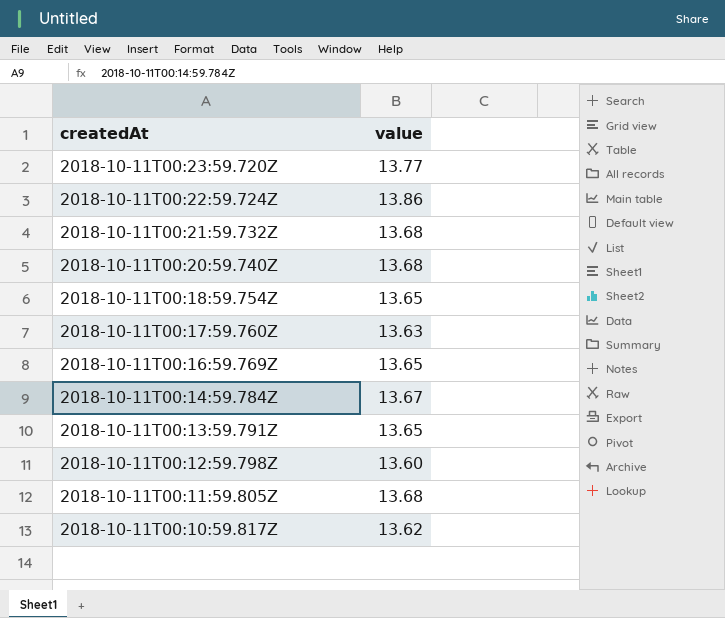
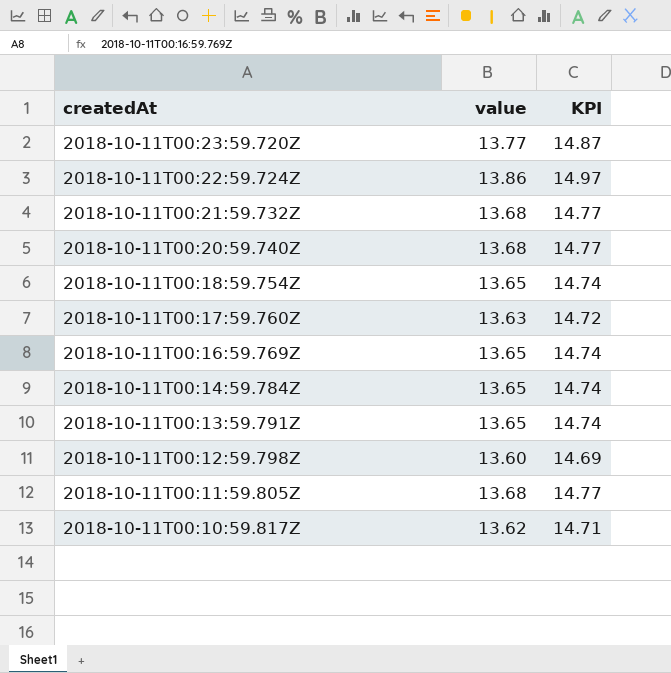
column KPI | formula: none -> [value] * 1.08
2018-10-11T00:14:59.784Z | value: 13.67 -> 13.65

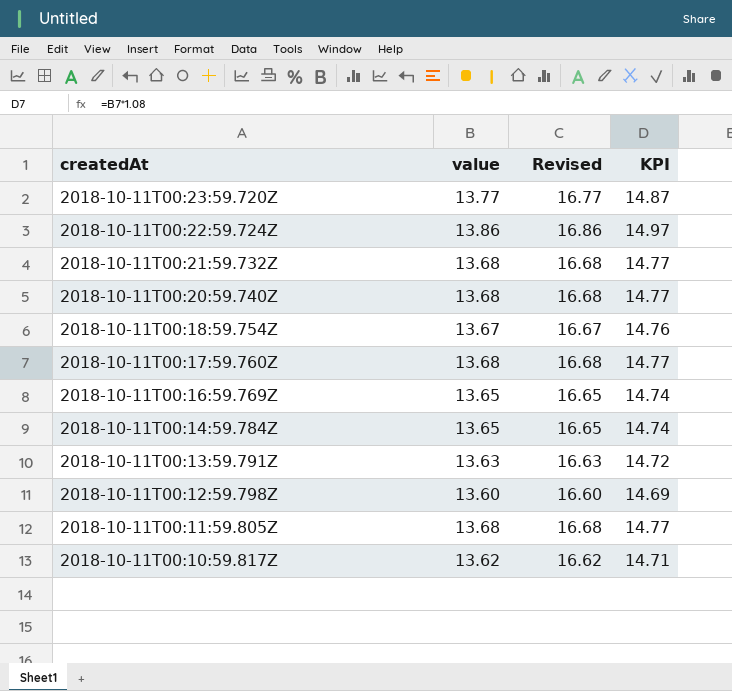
column Revised | formula: none -> [value] + 3
2018-10-11T00:18:59.754Z | value: 13.65 -> 13.67
2018-10-11T00:18:59.754Z | KPI: 14.74 -> 14.76
2018-10-11T00:17:59.760Z | value: 13.63 -> 13.68
2018-10-11T00:17:59.760Z | KPI: 14.72 -> 14.77
2018-10-11T00:13:59.791Z | value: 13.65 -> 13.63
2018-10-11T00:13:59.791Z | KPI: 14.74 -> 14.72

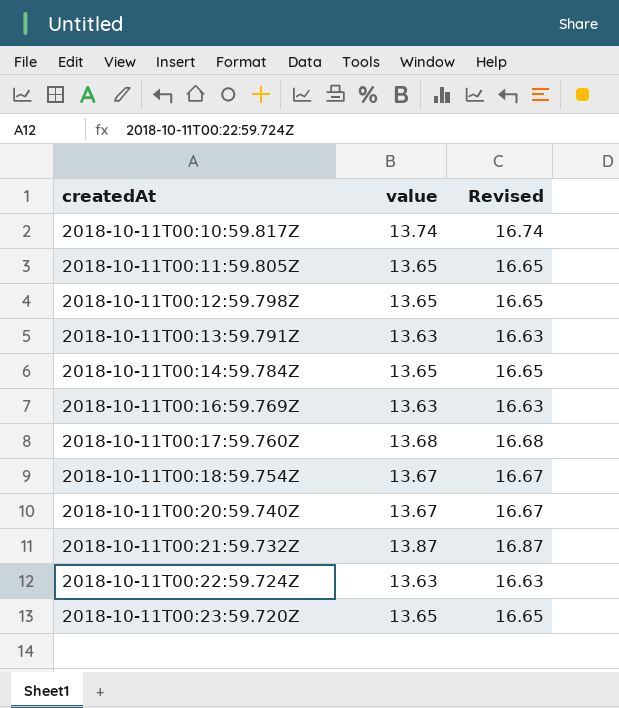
row order: createdAt descending -> createdAt ascending
column KPI | formula: [value] * 1.08 -> none
2018-10-11T00:10:59.817Z | value: 13.62 -> 13.74
2018-10-11T00:10:59.817Z | Revised: 16.62 -> 16.74
2018-10-11T00:11:59.805Z | value: 13.68 -> 13.65
2018-10-11T00:11:59.805Z | Revised: 16.68 -> 16.65
2018-10-11T00:12:59.798Z | value: 13.60 -> 13.65
2018-10-11T00:12:59.798Z | Revised: 16.60 -> 16.65
2018-10-11T00:16:59.769Z | value: 13.65 -> 13.63
2018-10-11T00:16:59.769Z | Revised: 16.65 -> 16.63
2018-10-11T00:20:59.740Z | value: 13.68 -> 13.67
2018-10-11T00:20:59.740Z | Revised: 16.68 -> 16.67
2018-10-11T00:21:59.732Z | value: 13.68 -> 13.87
2018-10-11T00:21:59.732Z | Revised: 16.68 -> 16.87
2018-10-11T00:22:59.724Z | value: 13.86 -> 13.63
2018-10-11T00:22:59.724Z | Revised: 16.86 -> 16.63
2018-10-11T00:23:59.720Z | value: 13.77 -> 13.65
2018-10-11T00:23:59.720Z | Revised: 16.77 -> 16.65

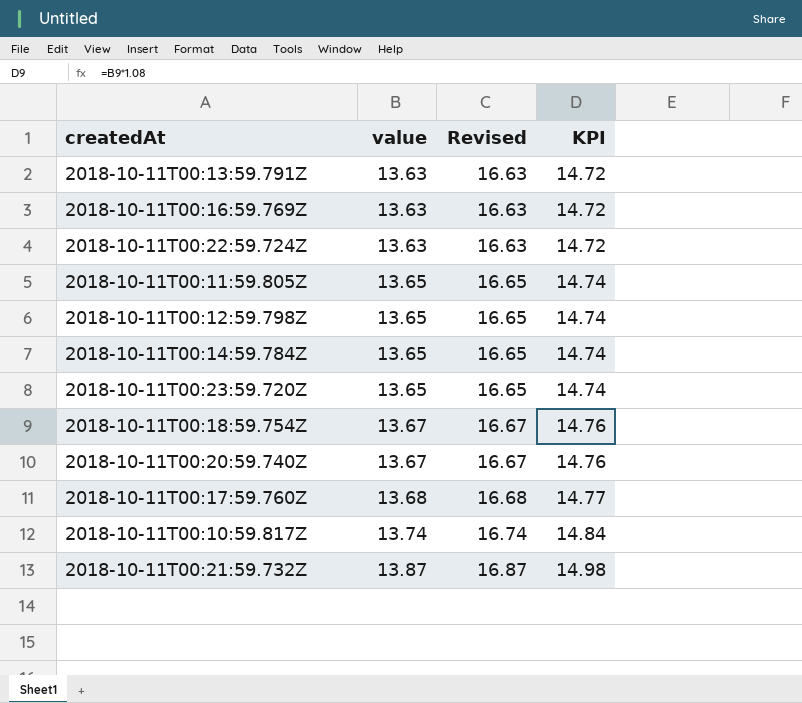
row order: createdAt ascending -> value ascending
column KPI | formula: none -> [value] * 1.08

